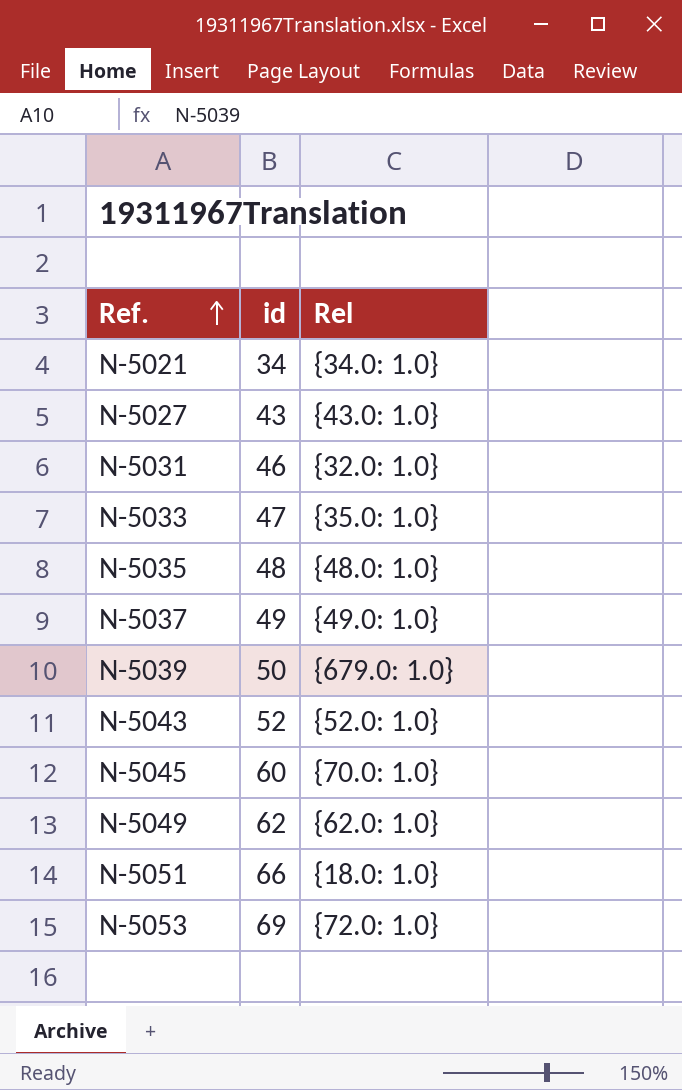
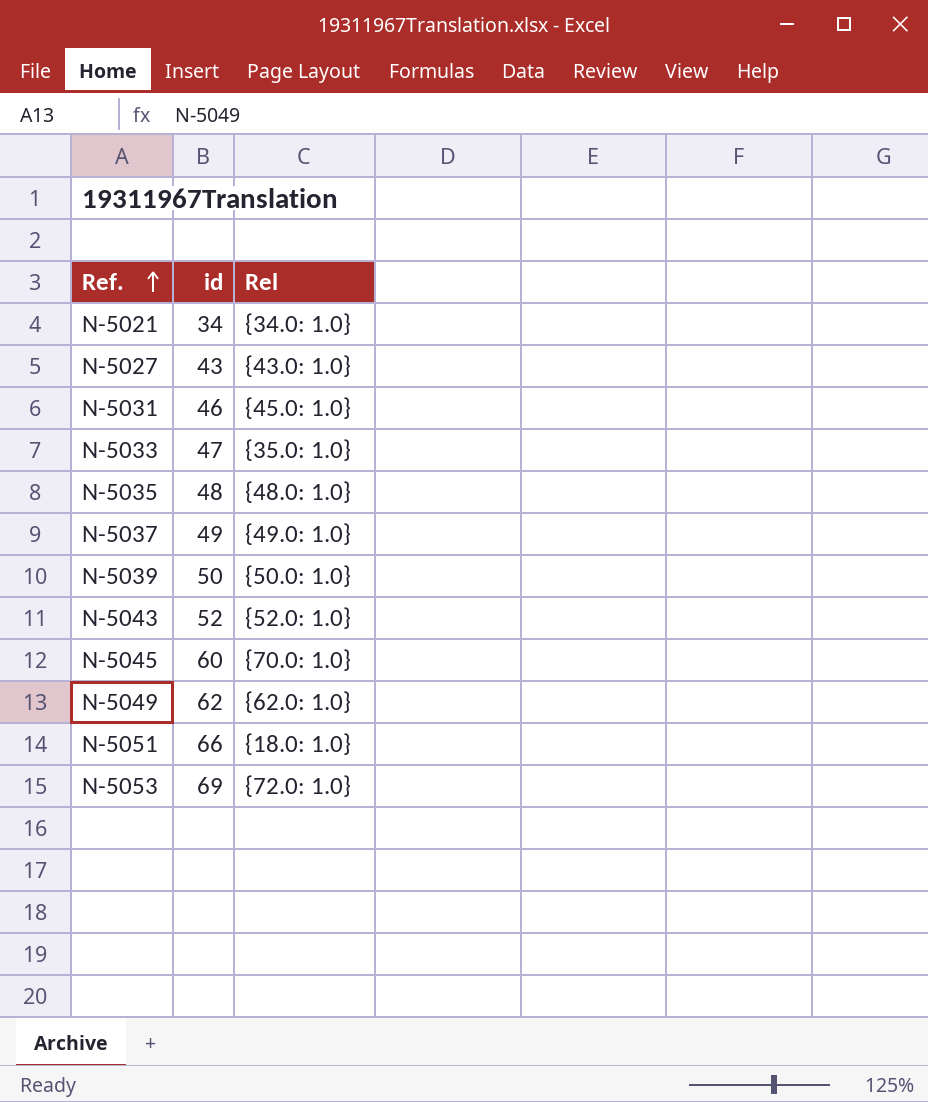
N-5031 | Rel: {32.0: 1.0} -> {45.0: 1.0}
N-5039 | Rel: {679.0: 1.0} -> {50.0: 1.0}

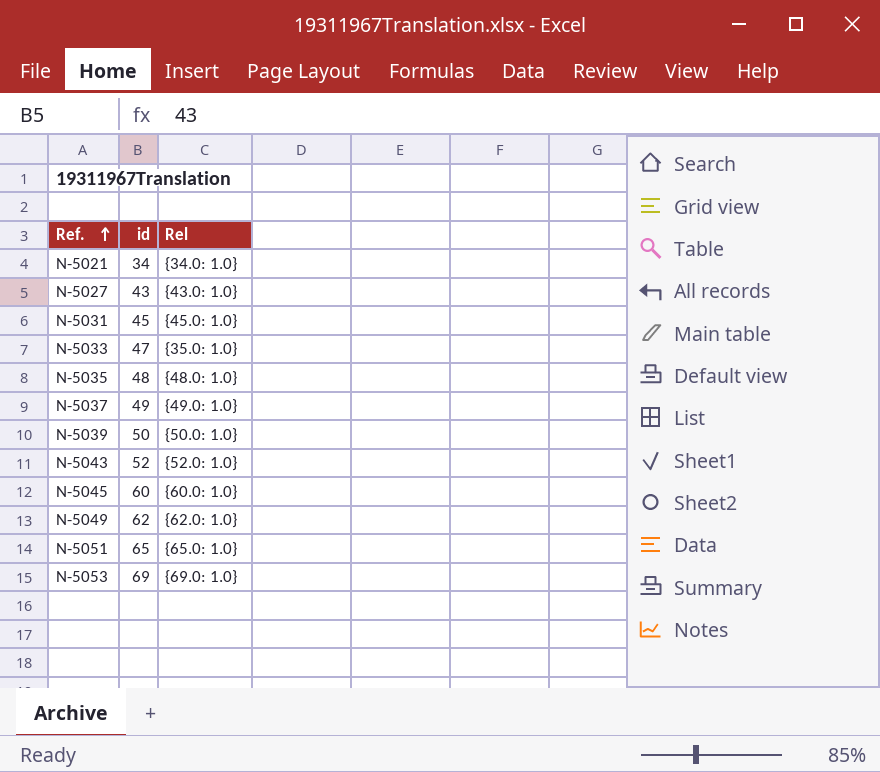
N-5031 | id: 46 -> 45
N-5045 | Rel: {70.0: 1.0} -> {60.0: 1.0}
N-5051 | id: 66 -> 65
N-5051 | Rel: {18.0: 1.0} -> {65.0: 1.0}
N-5053 | Rel: {72.0: 1.0} -> {69.0: 1.0}

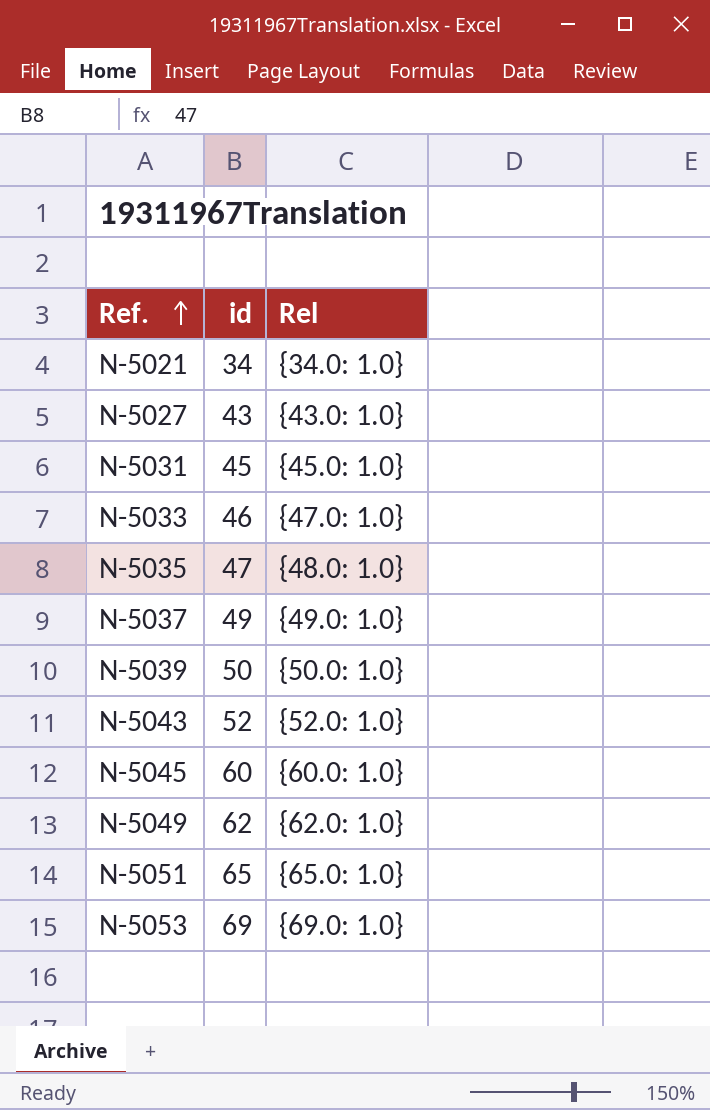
N-5033 | id: 47 -> 46
N-5033 | Rel: {35.0: 1.0} -> {47.0: 1.0}
N-5035 | id: 48 -> 47

